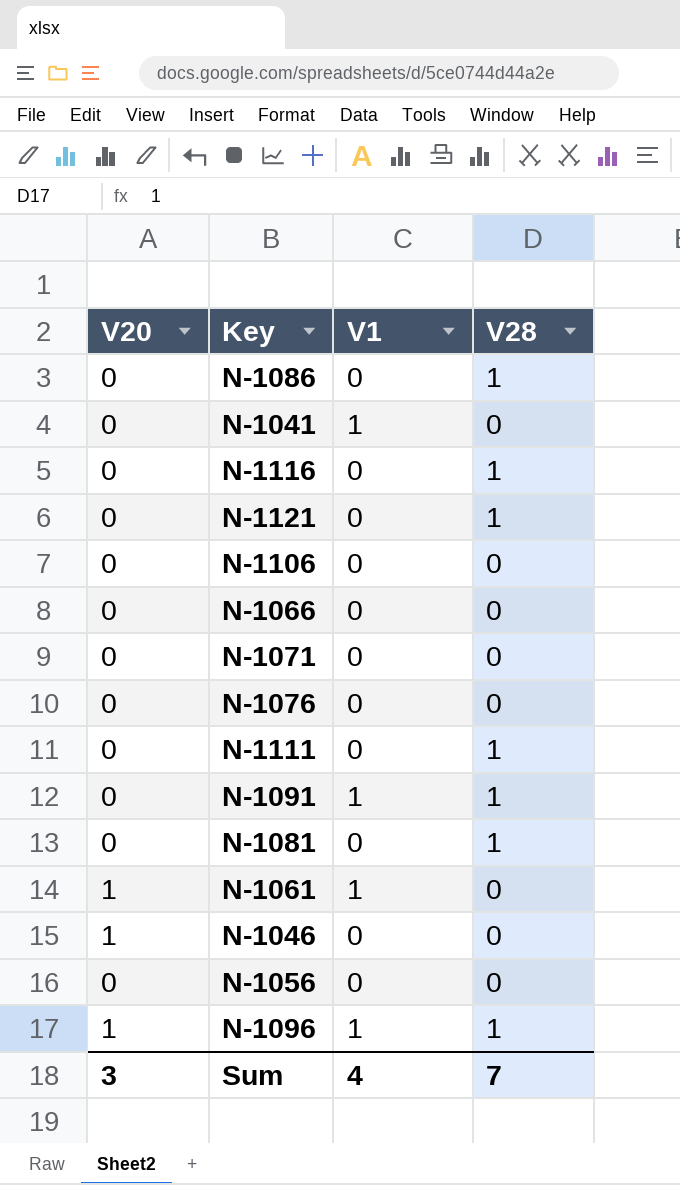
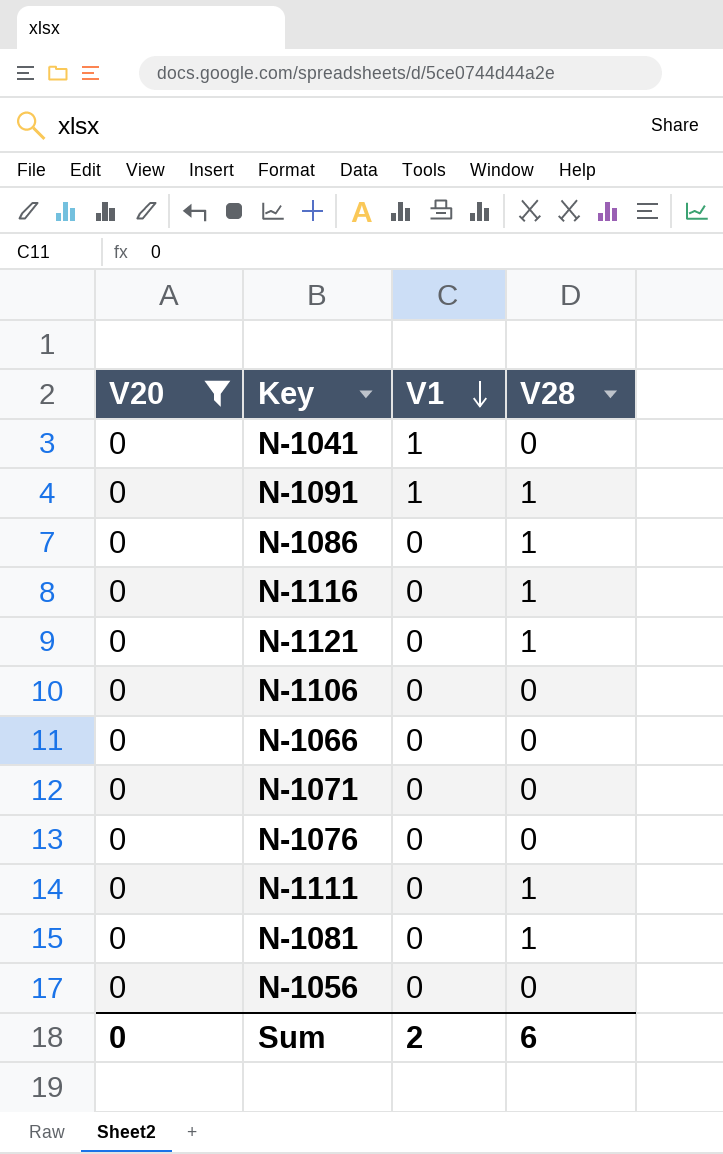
filter: none -> V20 = 0
row order: none -> V1 descending
Sum | V20: 3 -> 0
Sum | V1: 4 -> 2
Sum | V28: 7 -> 6

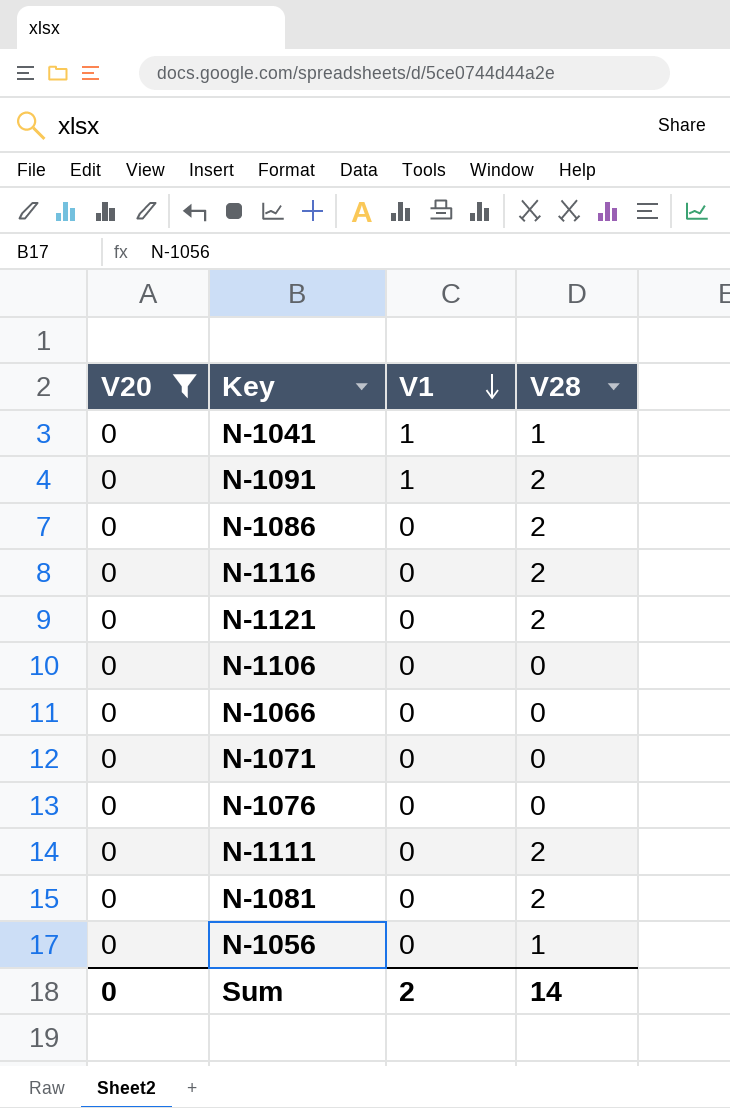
N-1041 | V28: 0 -> 1
N-1091 | V28: 1 -> 2
N-1086 | V28: 1 -> 2
N-1116 | V28: 1 -> 2
N-1121 | V28: 1 -> 2
N-1111 | V28: 1 -> 2
N-1081 | V28: 1 -> 2
N-1056 | V28: 0 -> 1
Sum | V28: 6 -> 14

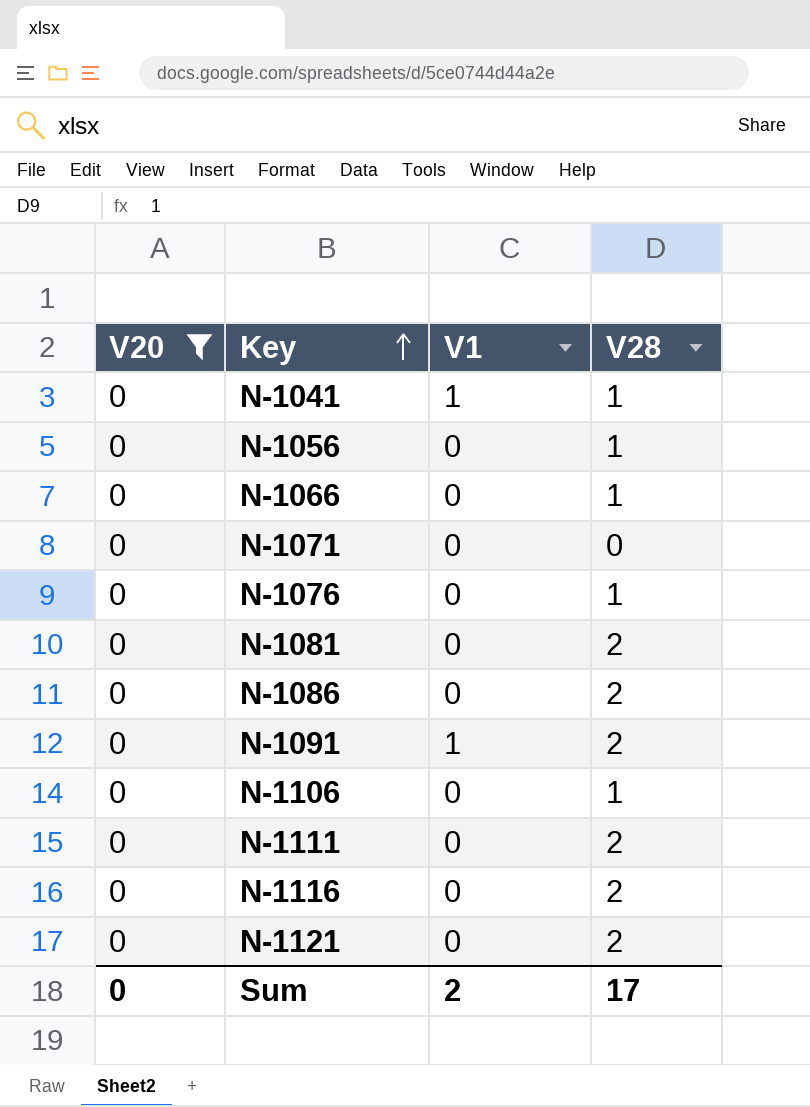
row order: V1 descending -> Key ascending
N-1066 | V28: 0 -> 1
N-1076 | V28: 0 -> 1
N-1106 | V28: 0 -> 1
Sum | V28: 14 -> 17

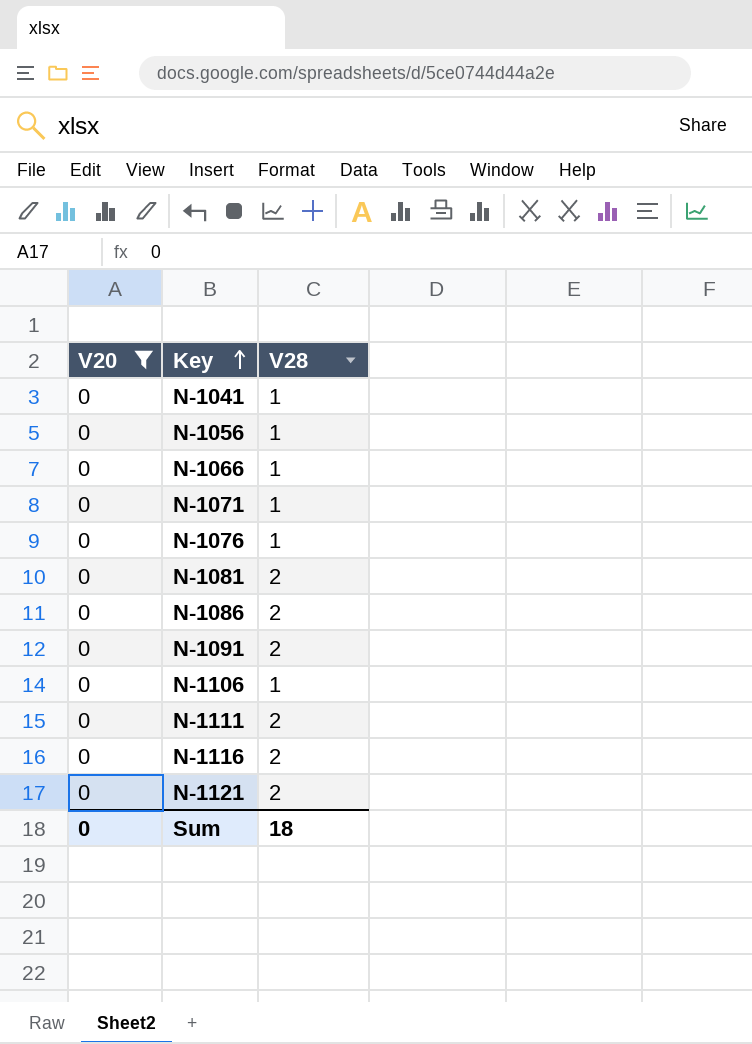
column V1 | position: 3 -> none
N-1071 | V28: 0 -> 1
Sum | V28: 17 -> 18

